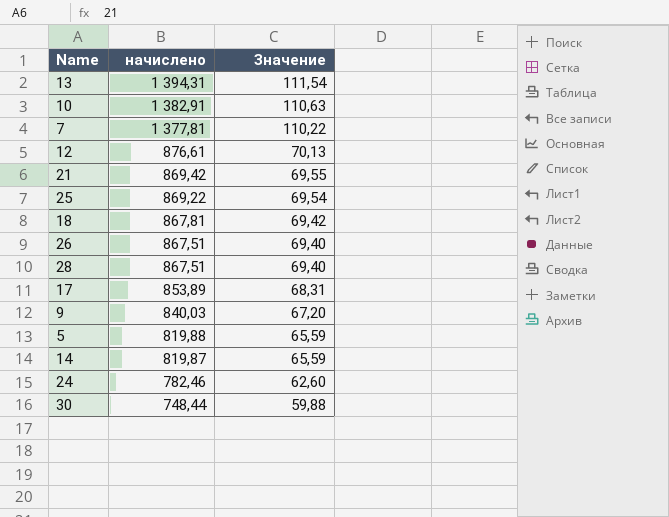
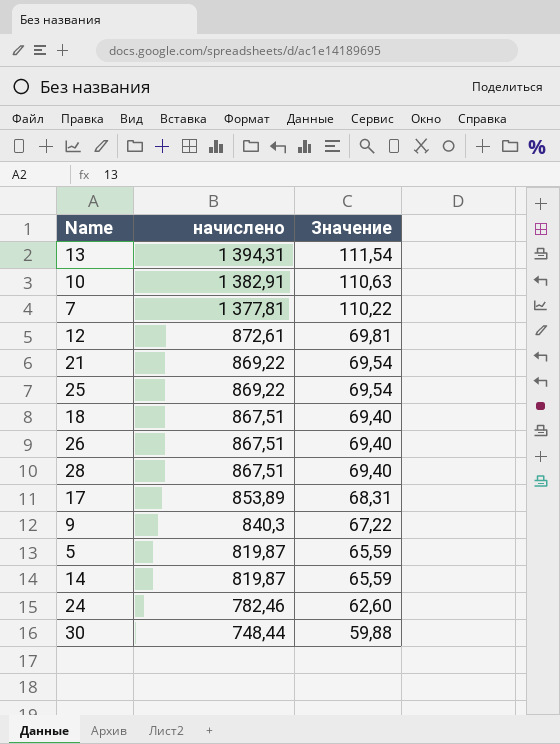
12 | начислено: 876,61 -> 872,61
12 | Значение: 70,13 -> 69,81
21 | начислено: 869,42 -> 869,22
21 | Значение: 69,55 -> 69,54
18 | начислено: 867,81 -> 867,51
18 | Значение: 69,42 -> 69,40
9 | начислено: 840,03 -> 840,3
9 | Значение: 67,20 -> 67,22
5 | начислено: 819,88 -> 819,87

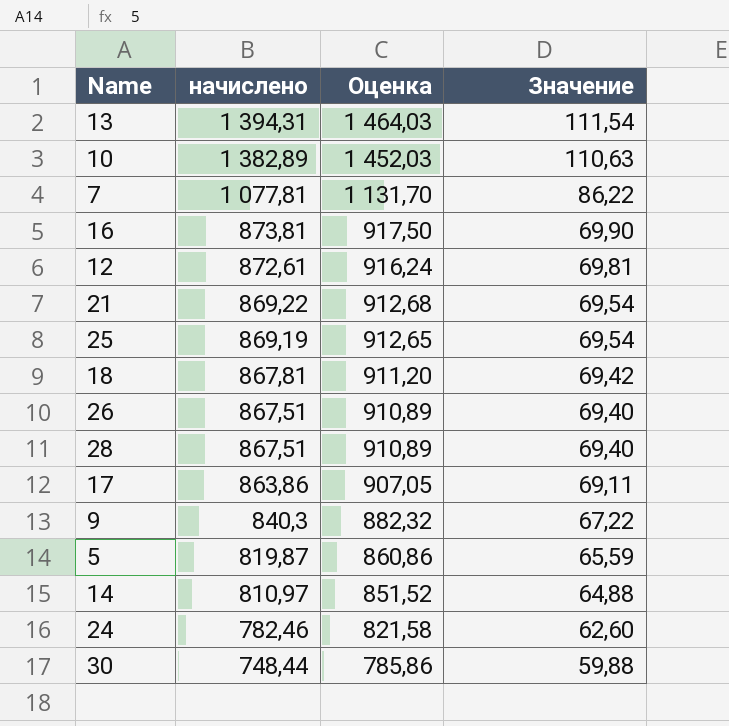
column Оценка | formula: none -> [начислено] * 1,05
10 | начислено: 1 382,91 -> 1 382,89
7 | начислено: 1 377,81 -> 1 077,81
7 | Значение: 110,22 -> 86,22
row 16: none -> 873,81 | 917,50 | 69,90
25 | начислено: 869,22 -> 869,19
18 | начислено: 867,51 -> 867,81
18 | Значение: 69,40 -> 69,42
17 | начислено: 853,89 -> 863,86
17 | Значение: 68,31 -> 69,11
14 | начислено: 819,87 -> 810,97
14 | Значение: 65,59 -> 64,88

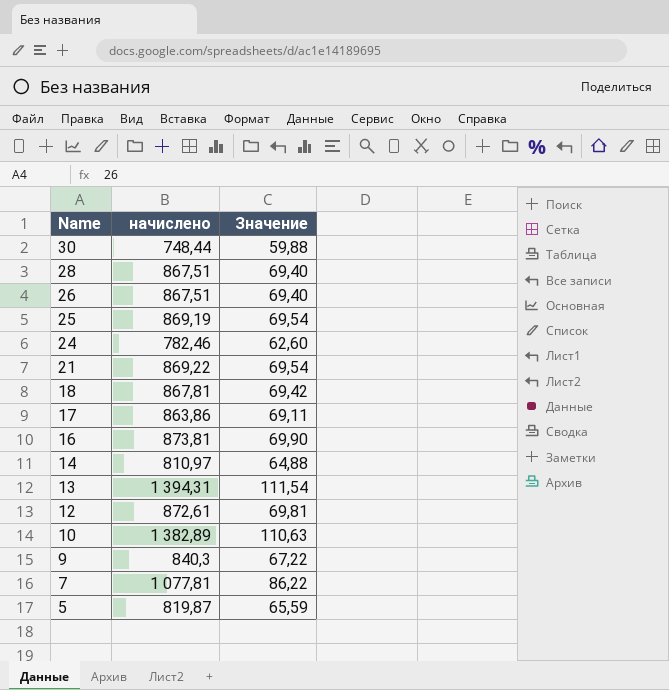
row order: начислено descending -> Name descending
column Оценка | formula: [начислено] * 1,05 -> none

